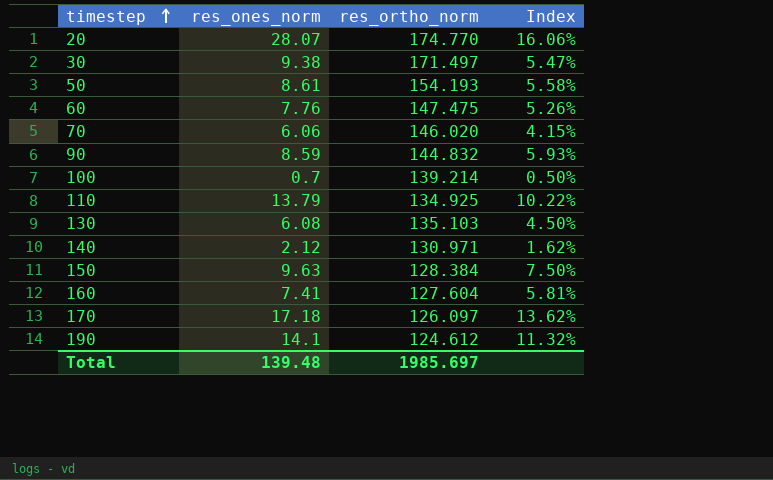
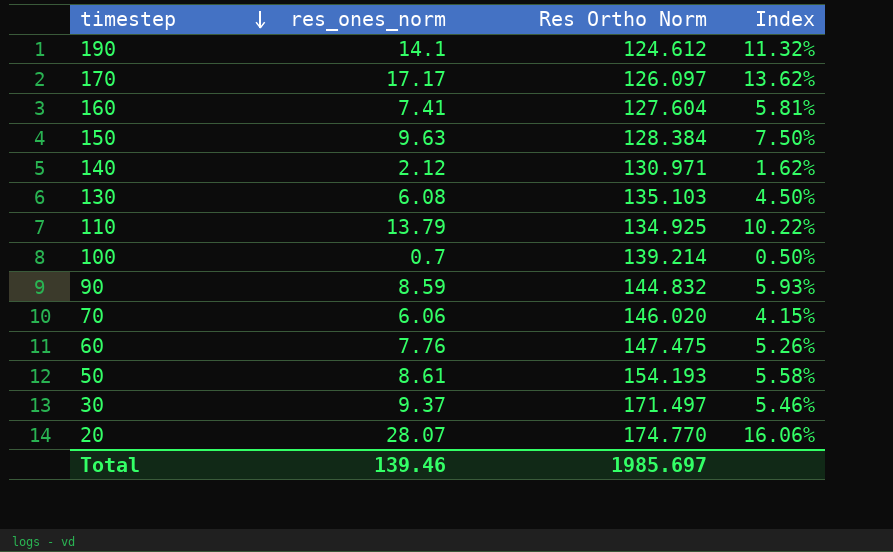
row order: timestep ascending -> timestep descending
column name: res_ortho_norm -> Res Ortho Norm
170 | res_ones_norm: 17.18 -> 17.17
30 | res_ones_norm: 9.38 -> 9.37
30 | Index: 5.47% -> 5.46%
Total | res_ones_norm: 139.48 -> 139.46

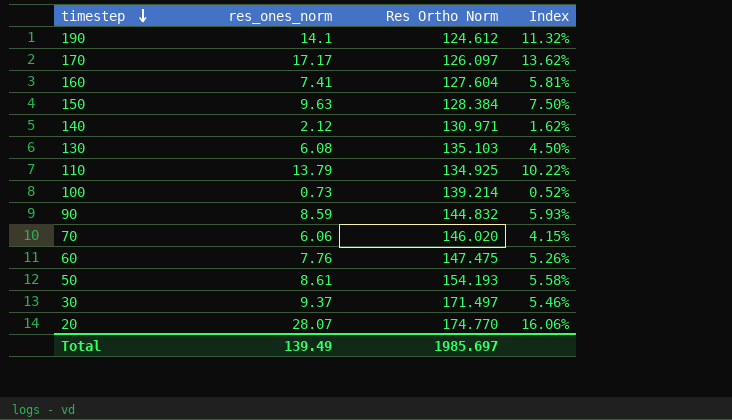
100 | res_ones_norm: 0.7 -> 0.73
100 | Index: 0.50% -> 0.52%
Total | res_ones_norm: 139.46 -> 139.49

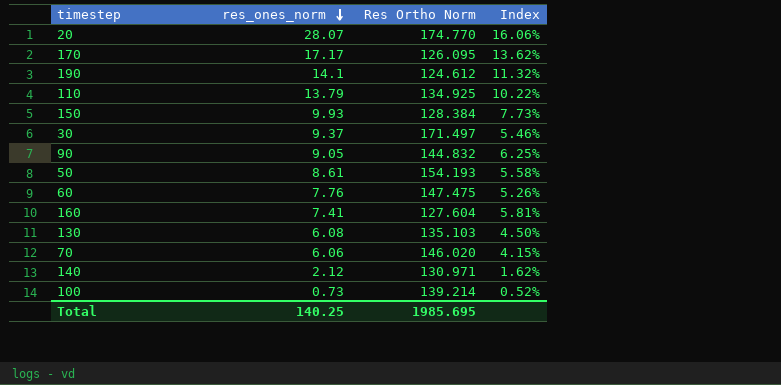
row order: timestep descending -> res_ones_norm descending
170 | Res Ortho Norm: 126.097 -> 126.095
150 | res_ones_norm: 9.63 -> 9.93
150 | Index: 7.50% -> 7.73%
90 | res_ones_norm: 8.59 -> 9.05
90 | Index: 5.93% -> 6.25%
Total | res_ones_norm: 139.49 -> 140.25
Total | Res Ortho Norm: 1985.697 -> 1985.695

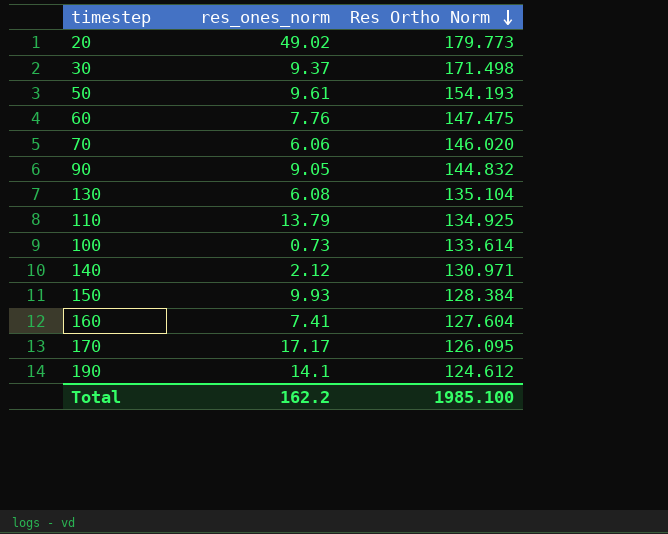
row order: res_ones_norm descending -> Res Ortho Norm descending
column Index | formula: [res_ones_norm] / [Res Ortho Norm] -> none
20 | res_ones_norm: 28.07 -> 49.02
20 | Res Ortho Norm: 174.770 -> 179.773
30 | Res Ortho Norm: 171.497 -> 171.498
50 | res_ones_norm: 8.61 -> 9.61
130 | Res Ortho Norm: 135.103 -> 135.104
100 | Res Ortho Norm: 139.214 -> 133.614
Total | res_ones_norm: 140.25 -> 162.2
Total | Res Ortho Norm: 1985.695 -> 1985.100

